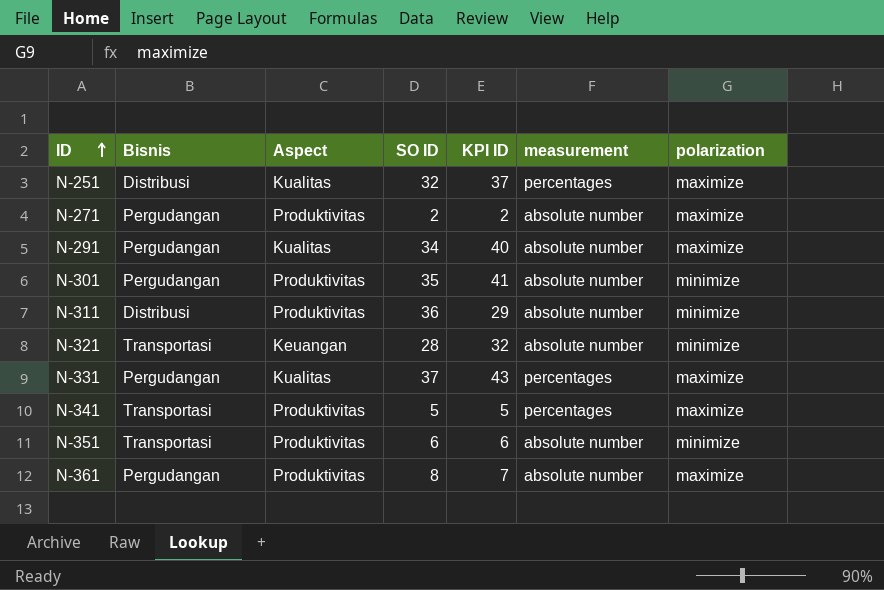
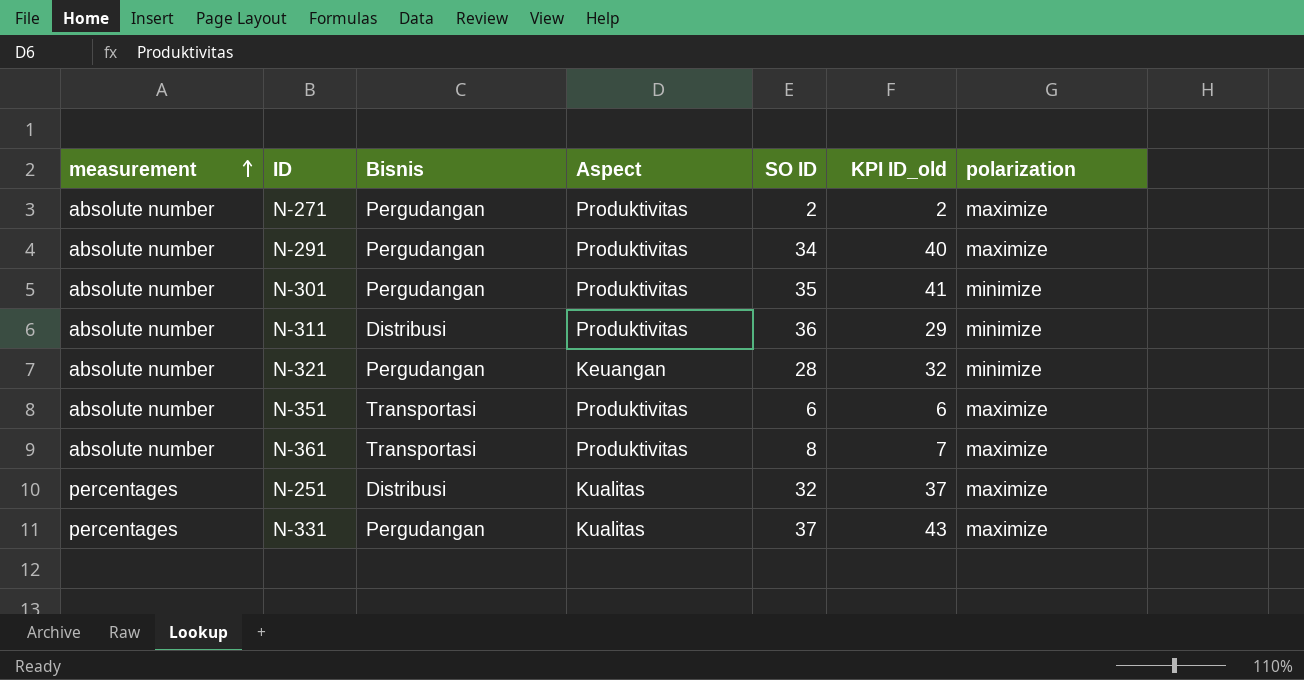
row order: ID ascending -> measurement ascending
column measurement | position: 6 -> 1
column name: KPI ID -> KPI ID_old
row N-341: Transportasi | Produktivitas | 5 | 5 | percentages | maximize -> none
N-291 | Aspect: Kualitas -> Produktivitas
N-321 | Bisnis: Transportasi -> Pergudangan
N-351 | polarization: minimize -> maximize
N-361 | Bisnis: Pergudangan -> Transportasi

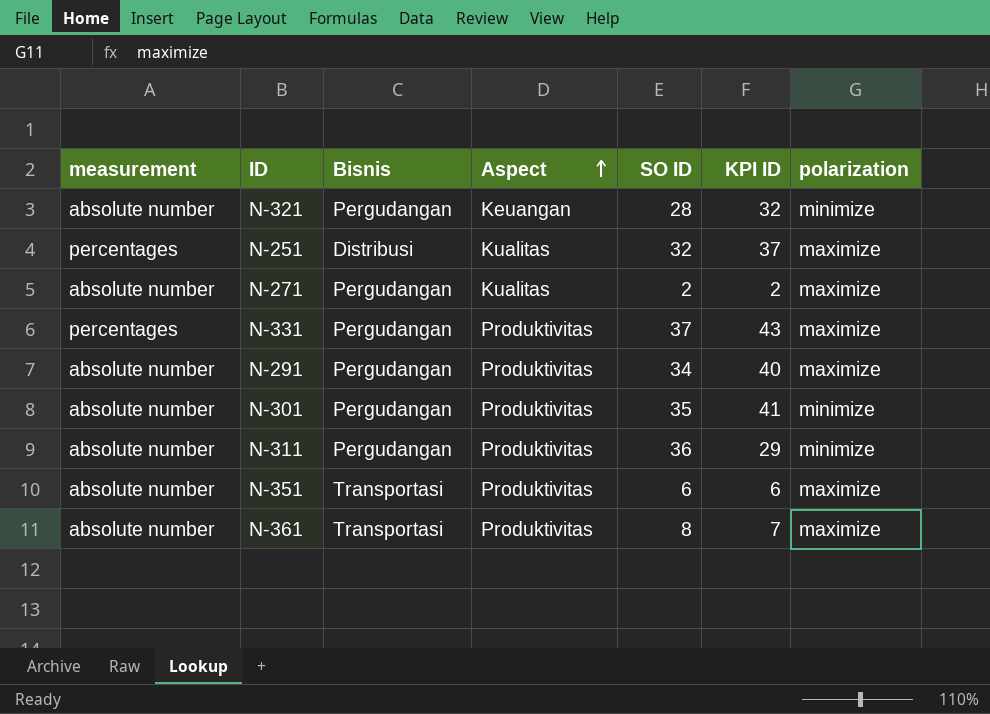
row order: measurement ascending -> Aspect ascending
column name: KPI ID_old -> KPI ID
N-271 | Aspect: Produktivitas -> Kualitas
N-331 | Aspect: Kualitas -> Produktivitas
N-311 | Bisnis: Distribusi -> Pergudangan

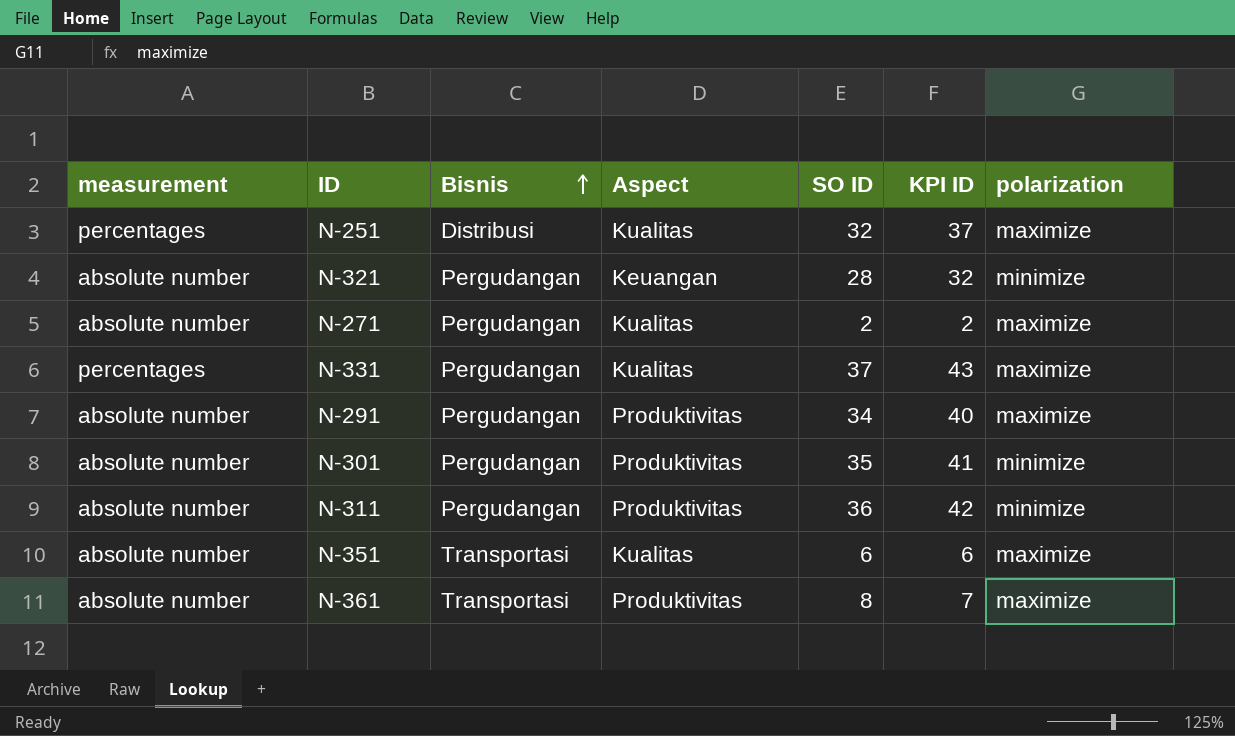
row order: Aspect ascending -> Bisnis ascending
N-331 | Aspect: Produktivitas -> Kualitas
N-311 | KPI ID: 29 -> 42
N-351 | Aspect: Produktivitas -> Kualitas

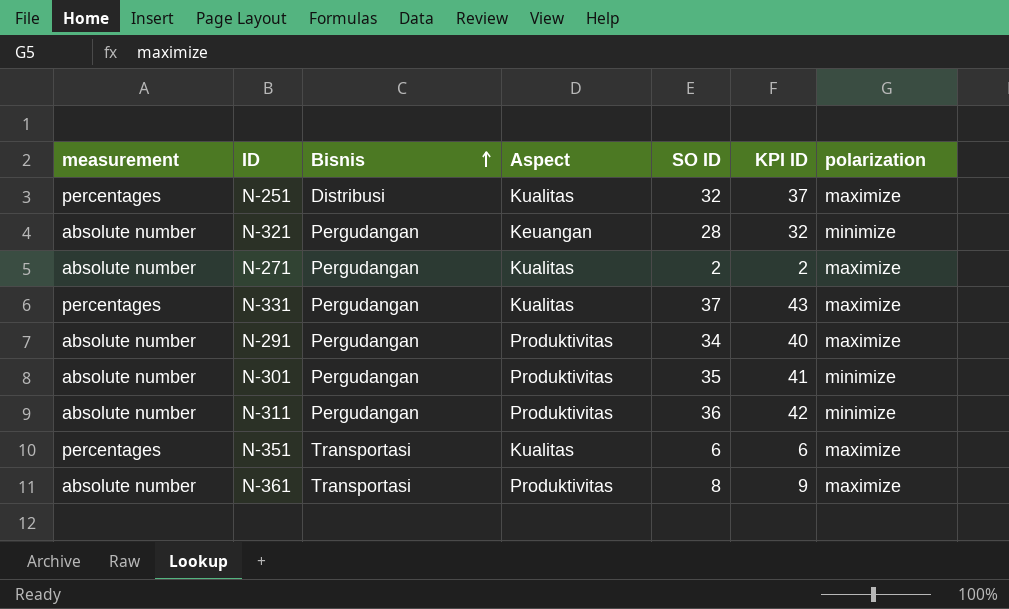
N-351 | measurement: absolute number -> percentages
N-361 | KPI ID: 7 -> 9

